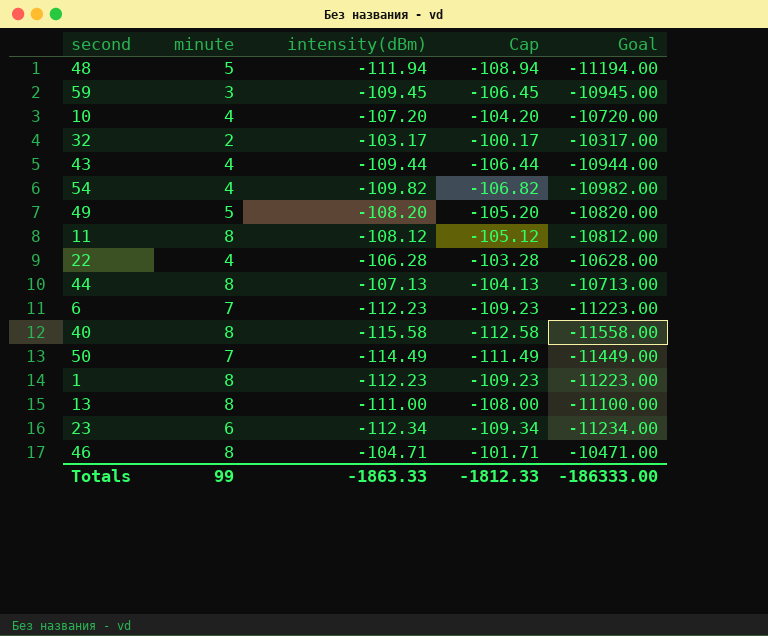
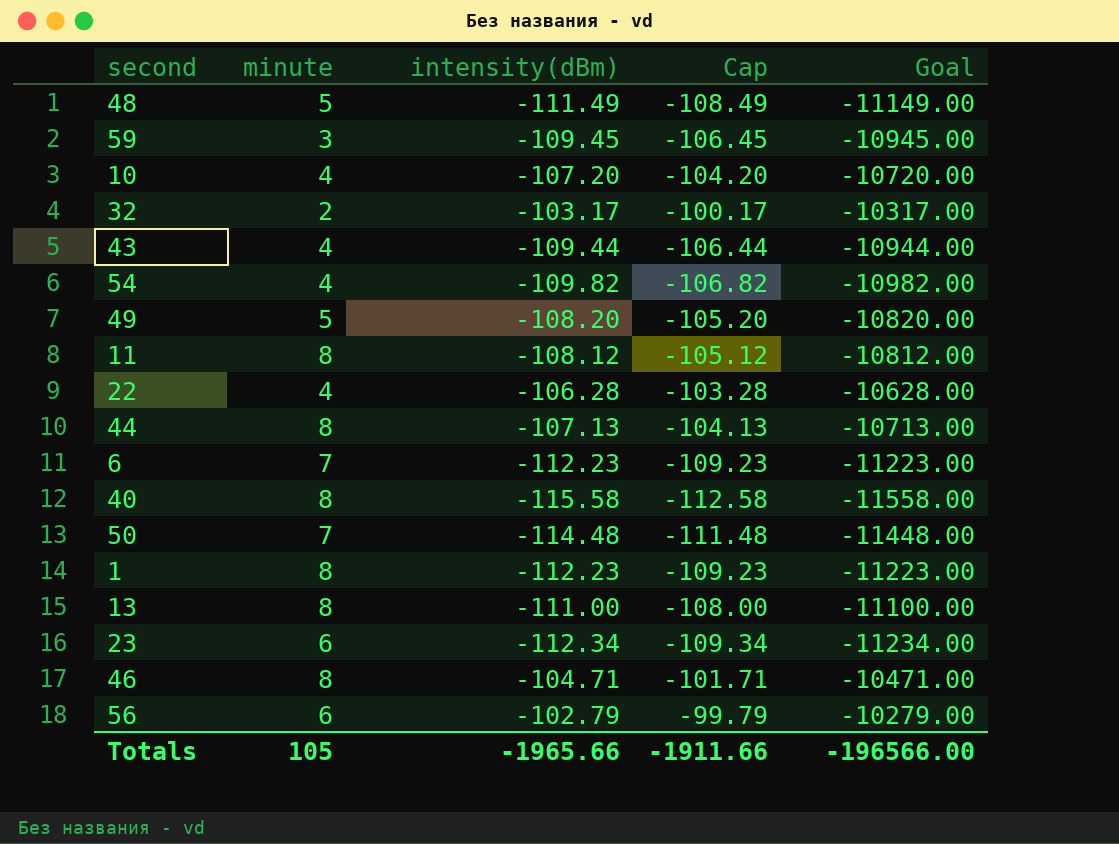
48 | intensity(dBm): -111.94 -> -111.49
48 | Cap: -108.94 -> -108.49
48 | Goal: -11194.00 -> -11149.00
50 | intensity(dBm): -114.49 -> -114.48
50 | Cap: -111.49 -> -111.48
50 | Goal: -11449.00 -> -11448.00
row 56: none -> 6 | -102.79 | -99.79 | -10279.00
Totals | minute: 99 -> 105
Totals | intensity(dBm): -1863.33 -> -1965.66
Totals | Cap: -1812.33 -> -1911.66
Totals | Goal: -186333.00 -> -196566.00

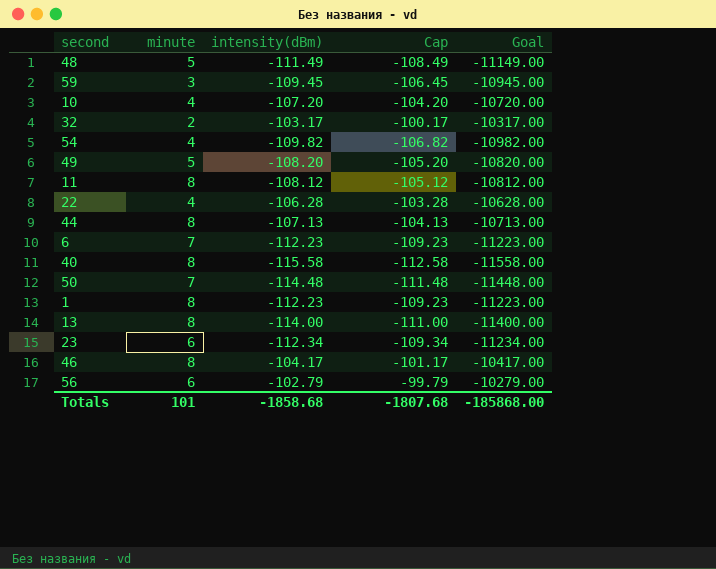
row 43: 4 | -109.44 | -106.44 | -10944.00 -> none
13 | intensity(dBm): -111.00 -> -114.00
13 | Cap: -108.00 -> -111.00
13 | Goal: -11100.00 -> -11400.00
46 | intensity(dBm): -104.71 -> -104.17
46 | Cap: -101.71 -> -101.17
46 | Goal: -10471.00 -> -10417.00
Totals | minute: 105 -> 101
Totals | intensity(dBm): -1965.66 -> -1858.68
Totals | Cap: -1911.66 -> -1807.68
Totals | Goal: -196566.00 -> -185868.00

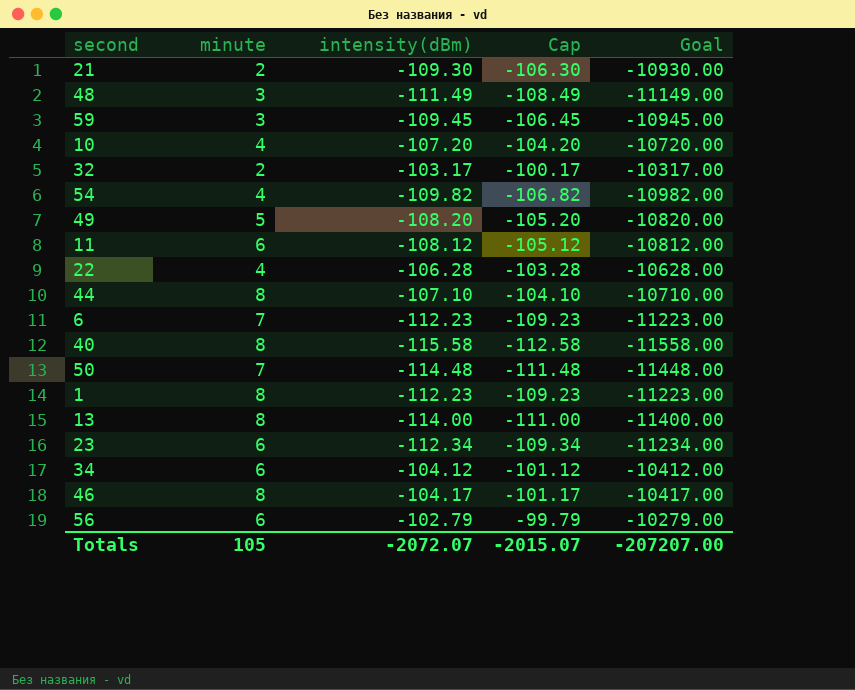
row 21: none -> 2 | -109.30 | -106.30 | -10930.00
48 | minute: 5 -> 3
11 | minute: 8 -> 6
44 | intensity(dBm): -107.13 -> -107.10
44 | Cap: -104.13 -> -104.10
44 | Goal: -10713.00 -> -10710.00
row 34: none -> 6 | -104.12 | -101.12 | -10412.00
Totals | minute: 101 -> 105
Totals | intensity(dBm): -1858.68 -> -2072.07
Totals | Cap: -1807.68 -> -2015.07
Totals | Goal: -185868.00 -> -207207.00

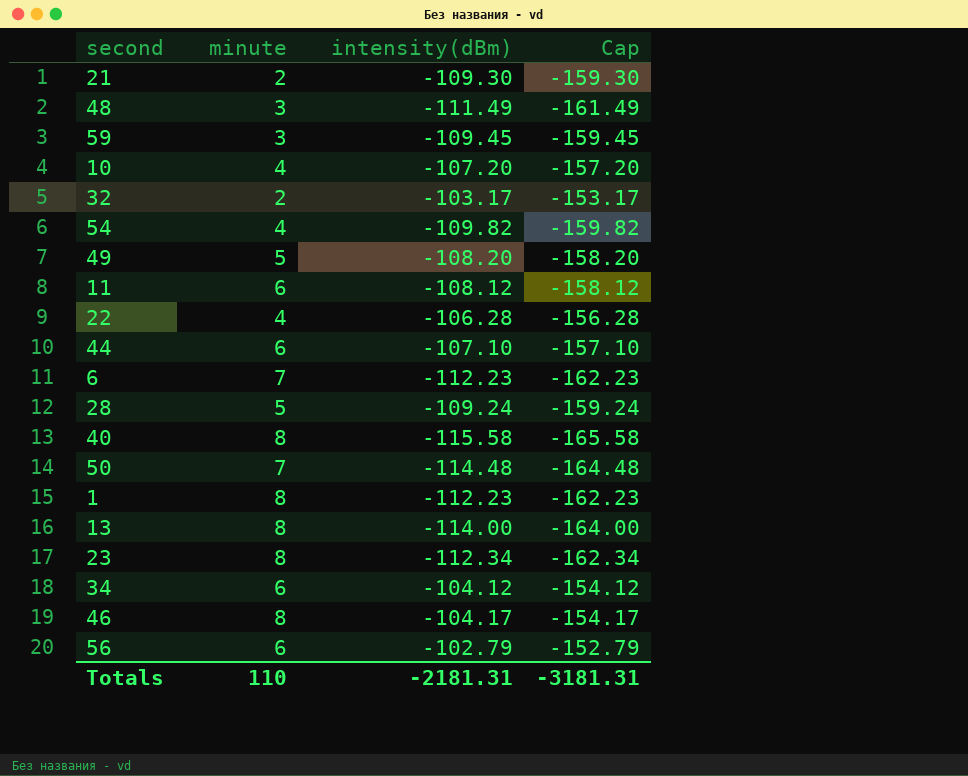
column Goal | formula: [intensity(dBm)] * 100 -> none
column Cap | formula: [intensity(dBm)] + 3 -> [intensity(dBm)] - 50
44 | minute: 8 -> 6
row 28: none -> 5 | -109.24 | -159.24
23 | minute: 6 -> 8
Totals | minute: 105 -> 110
Totals | intensity(dBm): -2072.07 -> -2181.31
Totals | Cap: -2015.07 -> -3181.31

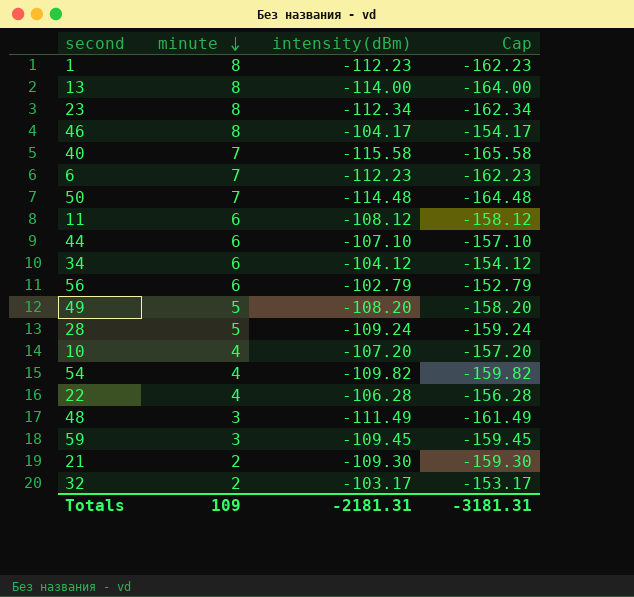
row order: none -> minute descending
40 | minute: 8 -> 7
Totals | minute: 110 -> 109

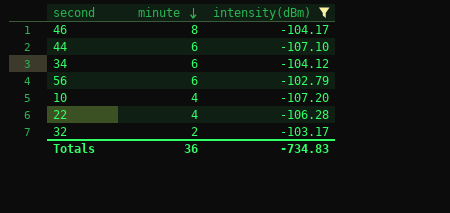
filter: none -> intensity(dBm) >= -107.20
column Cap | formula: [intensity(dBm)] - 50 -> none
Totals | minute: 109 -> 36
Totals | intensity(dBm): -2181.31 -> -734.83

